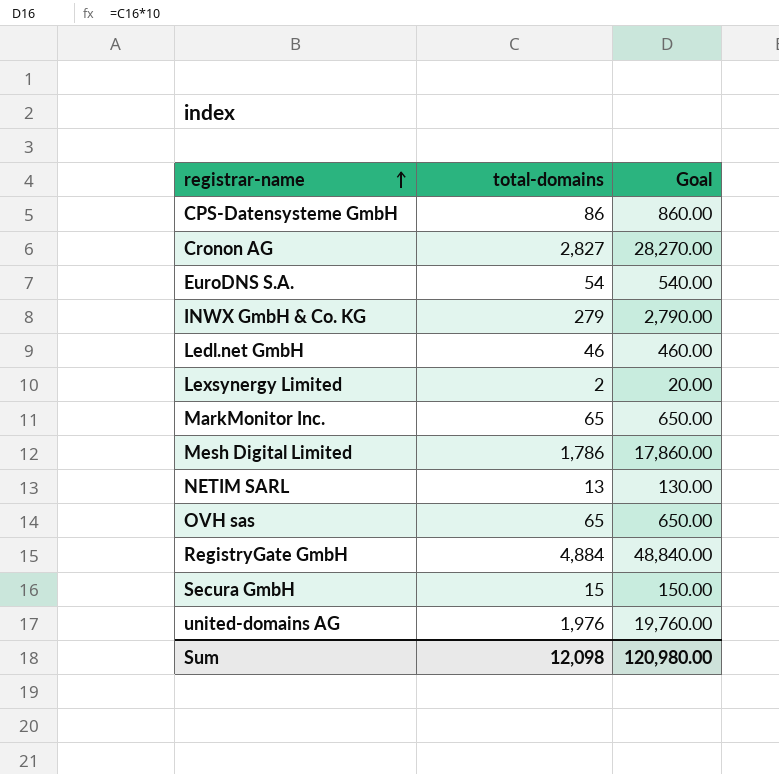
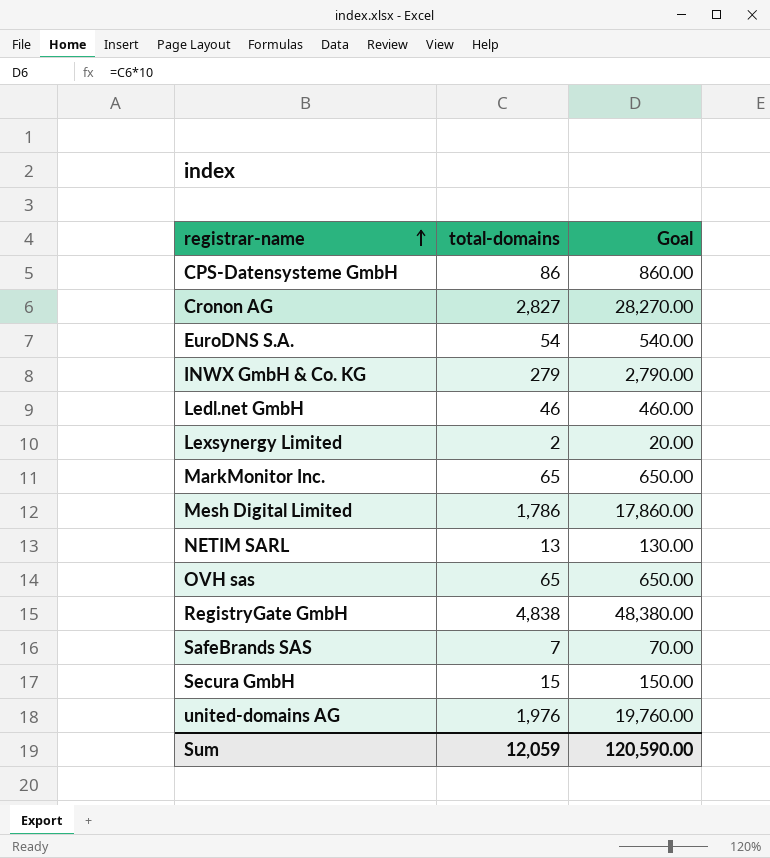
RegistryGate GmbH | total-domains: 4,884 -> 4,838
RegistryGate GmbH | Goal: 48,840.00 -> 48,380.00
row SafeBrands SAS: none -> 7 | 70.00
Sum | total-domains: 12,098 -> 12,059
Sum | Goal: 120,980.00 -> 120,590.00

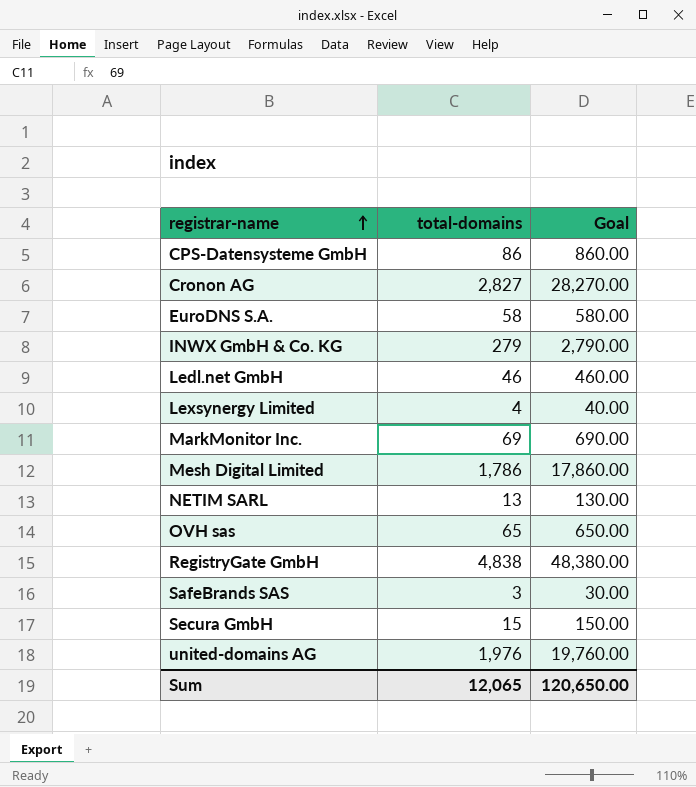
EuroDNS S.A. | total-domains: 54 -> 58
EuroDNS S.A. | Goal: 540.00 -> 580.00
Lexsynergy Limited | total-domains: 2 -> 4
Lexsynergy Limited | Goal: 20.00 -> 40.00
MarkMonitor Inc. | total-domains: 65 -> 69
MarkMonitor Inc. | Goal: 650.00 -> 690.00
SafeBrands SAS | total-domains: 7 -> 3
SafeBrands SAS | Goal: 70.00 -> 30.00
Sum | total-domains: 12,059 -> 12,065
Sum | Goal: 120,590.00 -> 120,650.00

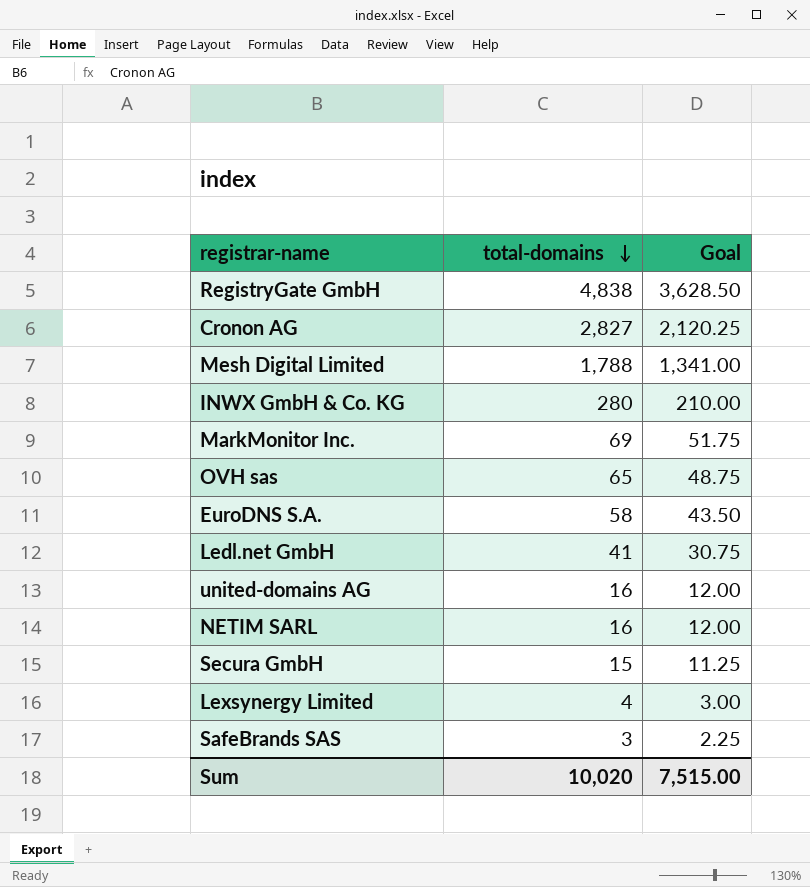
row order: registrar-name ascending -> total-domains descending
column Goal | formula: [total-domains] * 10 -> [total-domains] * 0.75
row CPS-Datensysteme GmbH: 86 | 860.00 -> none
Mesh Digital Limited | total-domains: 1,786 -> 1,788
INWX GmbH & Co. KG | total-domains: 279 -> 280
Ledl.net GmbH | total-domains: 46 -> 41
united-domains AG | total-domains: 1,976 -> 16
NETIM SARL | total-domains: 13 -> 16
Sum | total-domains: 12,065 -> 10,020
Sum | Goal: 120,650.00 -> 7,515.00

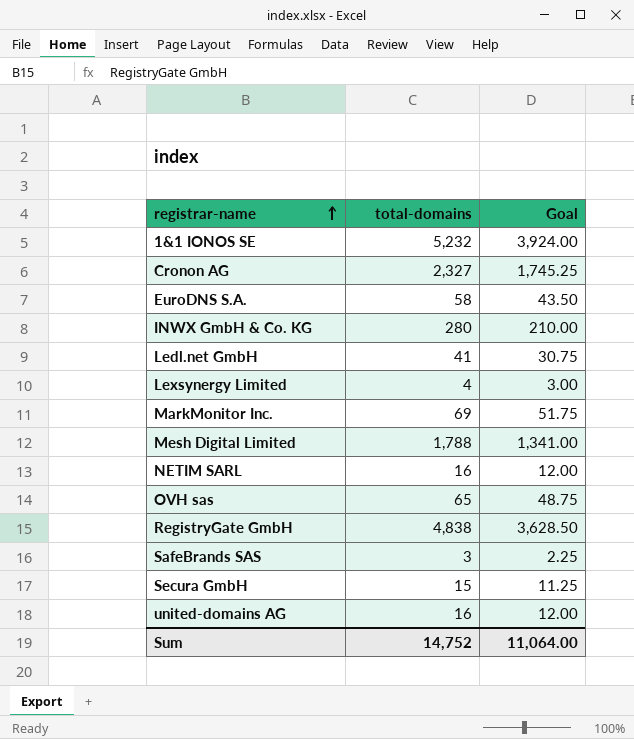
row order: total-domains descending -> registrar-name ascending
row 1&1 IONOS SE: none -> 5,232 | 3,924.00
Cronon AG | total-domains: 2,827 -> 2,327
Cronon AG | Goal: 2,120.25 -> 1,745.25
Sum | total-domains: 10,020 -> 14,752
Sum | Goal: 7,515.00 -> 11,064.00

